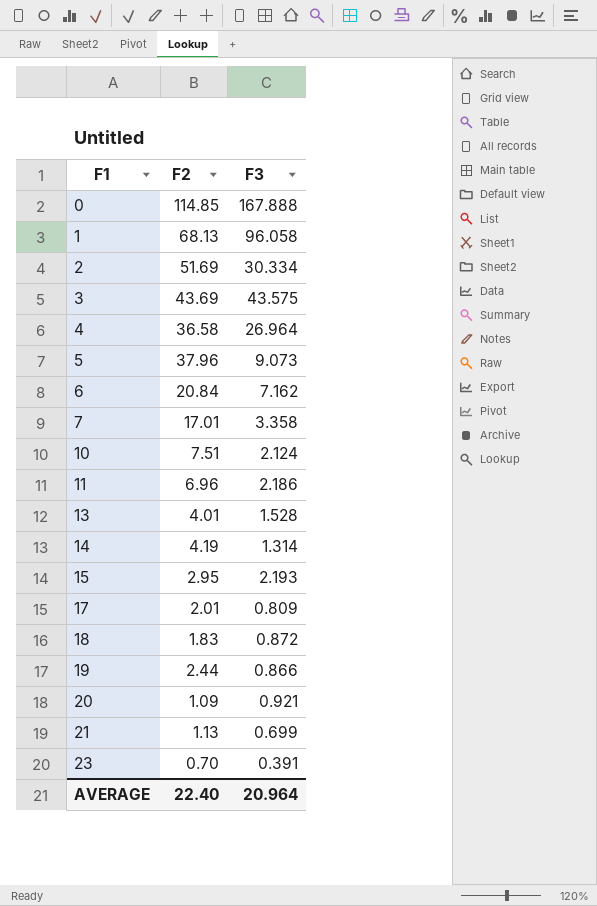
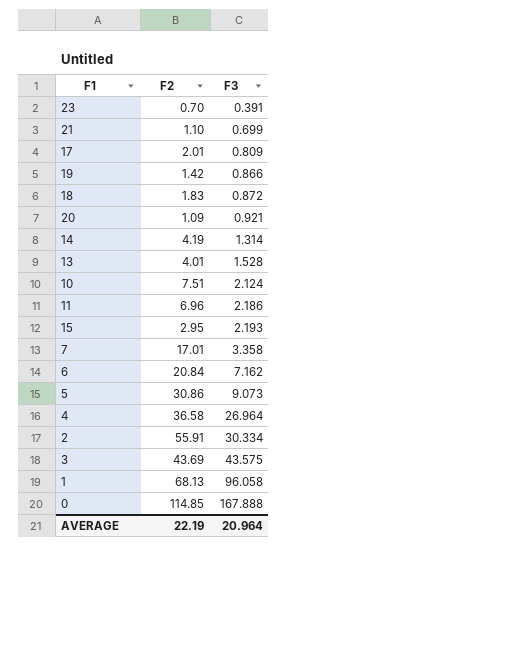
row order: F1 ascending -> F3 ascending
21 | F2: 1.13 -> 1.10
19 | F2: 2.44 -> 1.42
5 | F2: 37.96 -> 30.86
2 | F2: 51.69 -> 55.91
AVERAGE | F2: 22.40 -> 22.19

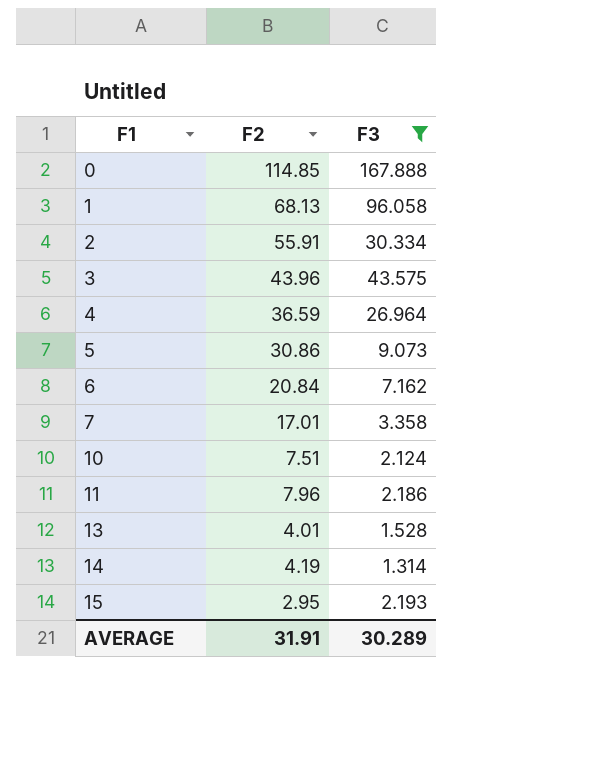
filter: none -> F3 >= 1.314
row order: F3 ascending -> F1 ascending
3 | F2: 43.69 -> 43.96
4 | F2: 36.58 -> 36.59
11 | F2: 6.96 -> 7.96
AVERAGE | F2: 22.19 -> 31.91
AVERAGE | F3: 20.964 -> 30.289

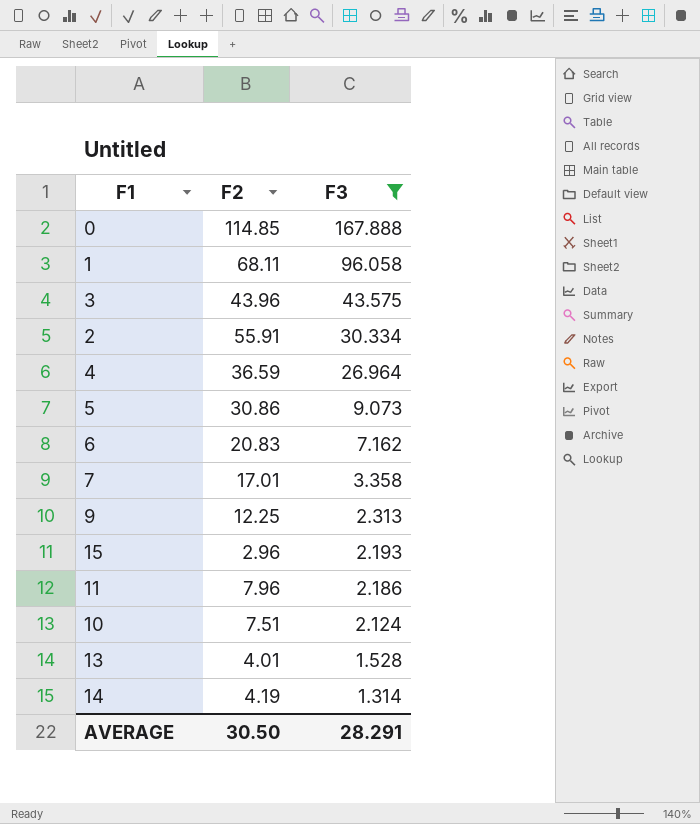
row order: F1 ascending -> F3 descending
1 | F2: 68.13 -> 68.11
6 | F2: 20.84 -> 20.83
row 9: none -> 12.25 | 2.313
15 | F2: 2.95 -> 2.96
AVERAGE | F2: 31.91 -> 30.50
AVERAGE | F3: 30.289 -> 28.291

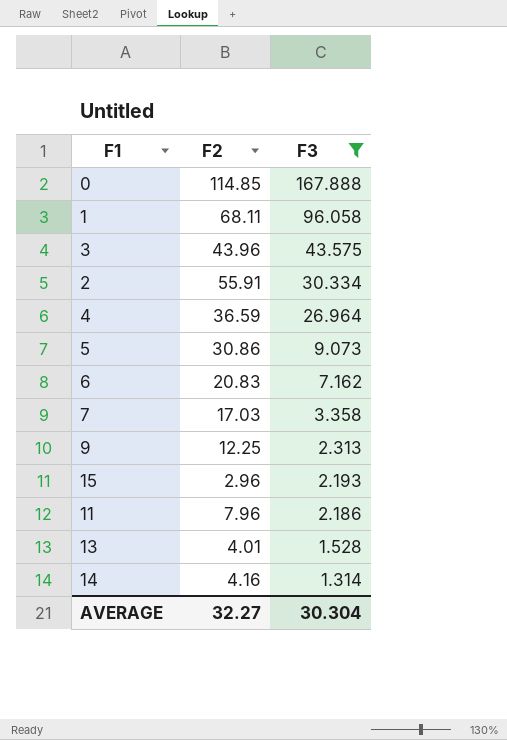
row 10: 7.51 | 2.124 -> none
7 | F2: 17.01 -> 17.03
14 | F2: 4.19 -> 4.16
AVERAGE | F2: 30.50 -> 32.27
AVERAGE | F3: 28.291 -> 30.304

